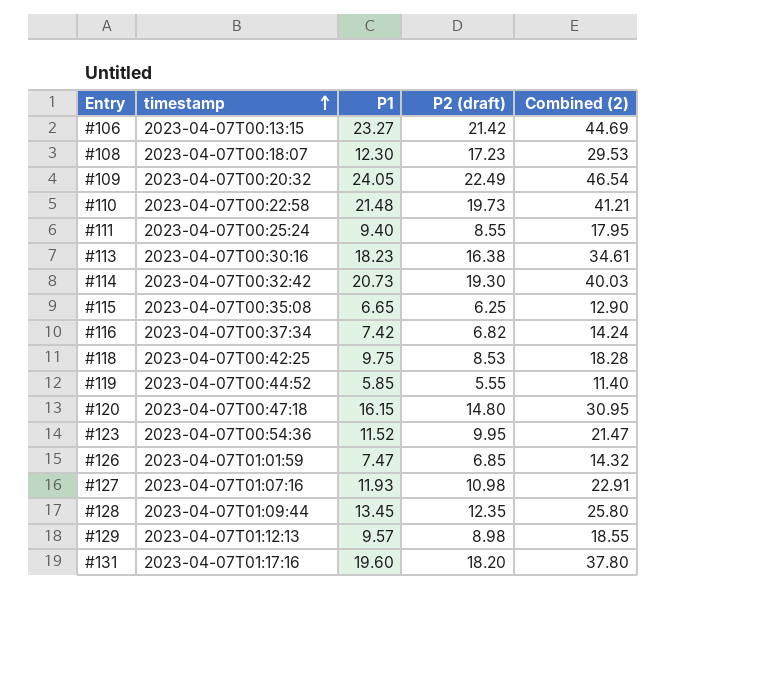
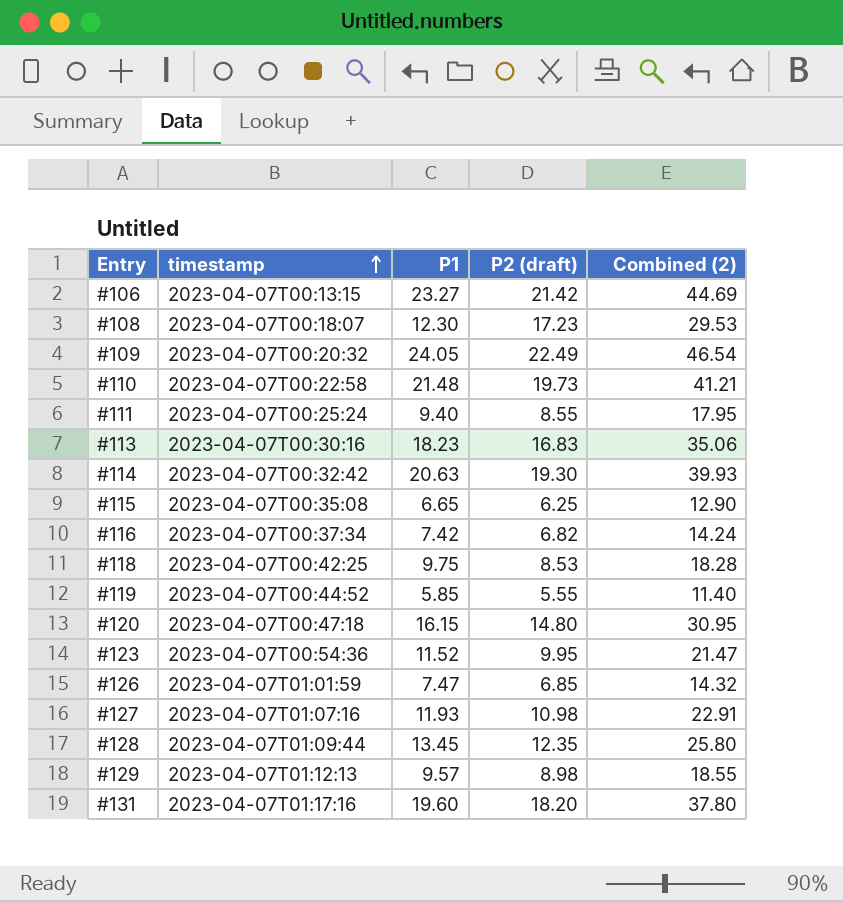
#113 | P2 (draft): 16.38 -> 16.83
#113 | Combined (2): 34.61 -> 35.06
#114 | P1: 20.73 -> 20.63
#114 | Combined (2): 40.03 -> 39.93

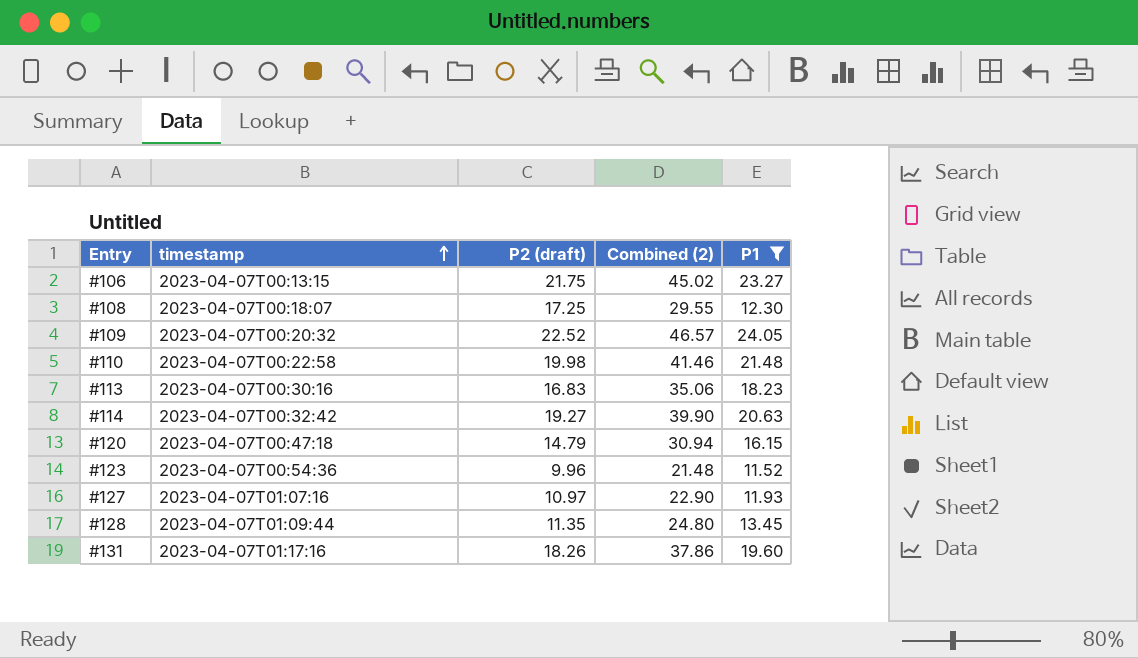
filter: none -> P1 >= 11.52
column P1 | position: 3 -> 5
#106 | P2 (draft): 21.42 -> 21.75
#106 | Combined (2): 44.69 -> 45.02
#108 | P2 (draft): 17.23 -> 17.25
#108 | Combined (2): 29.53 -> 29.55
#109 | P2 (draft): 22.49 -> 22.52
#109 | Combined (2): 46.54 -> 46.57
#110 | P2 (draft): 19.73 -> 19.98
#110 | Combined (2): 41.21 -> 41.46
#114 | P2 (draft): 19.30 -> 19.27
#114 | Combined (2): 39.93 -> 39.90
#120 | P2 (draft): 14.80 -> 14.79
#120 | Combined (2): 30.95 -> 30.94
#123 | P2 (draft): 9.95 -> 9.96
#123 | Combined (2): 21.47 -> 21.48
#127 | P2 (draft): 10.98 -> 10.97
#127 | Combined (2): 22.91 -> 22.90
#128 | P2 (draft): 12.35 -> 11.35
#128 | Combined (2): 25.80 -> 24.80
#131 | P2 (draft): 18.20 -> 18.26
#131 | Combined (2): 37.80 -> 37.86

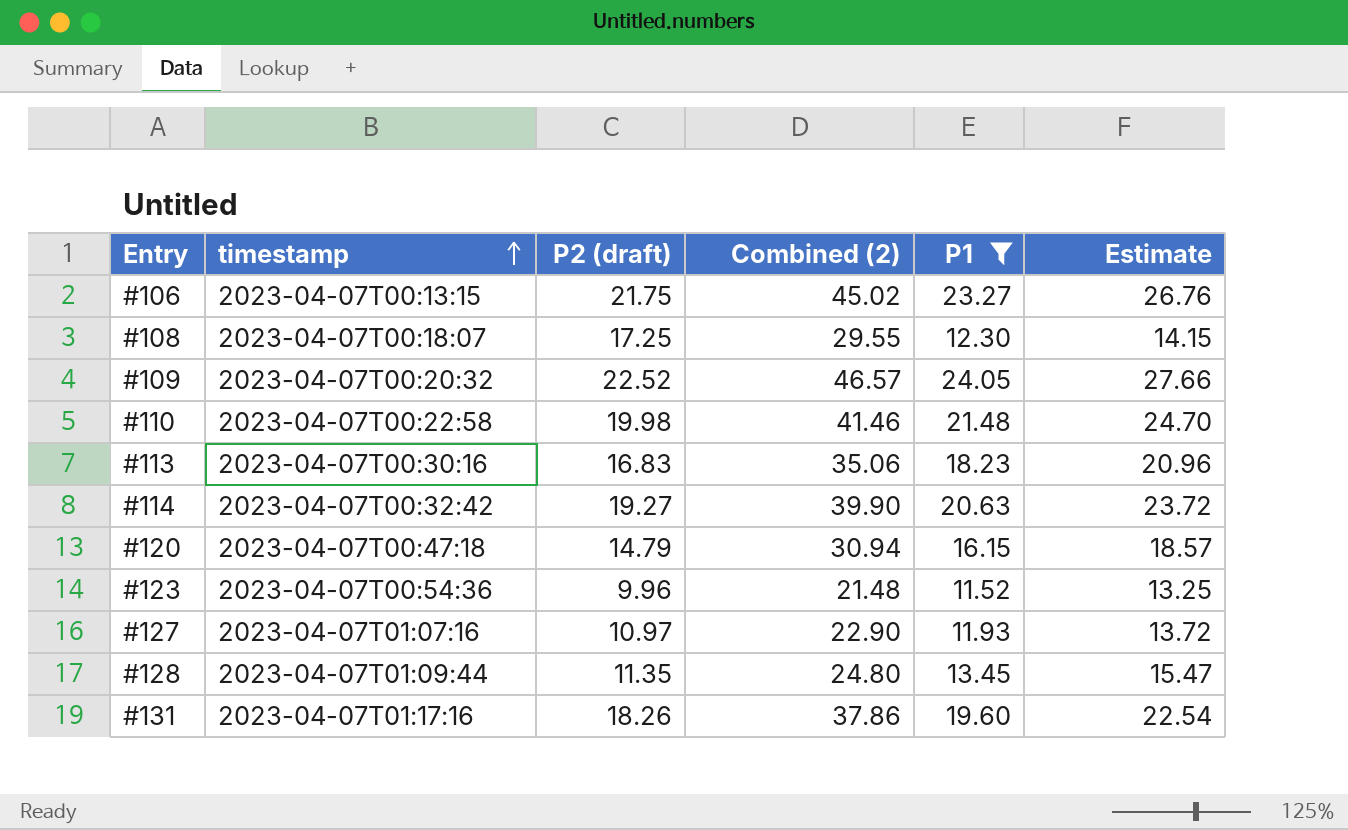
column Estimate | formula: none -> [P1] * 1.15

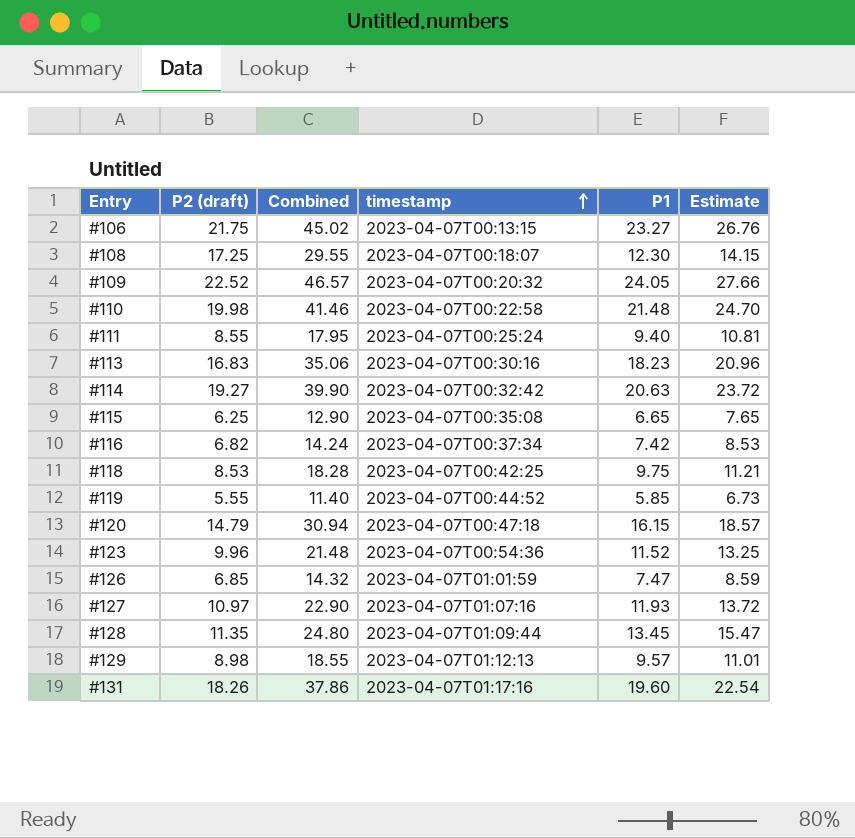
filter: P1 >= 11.52 -> none
column name: Combined (2) -> Combined
column timestamp | position: 2 -> 4

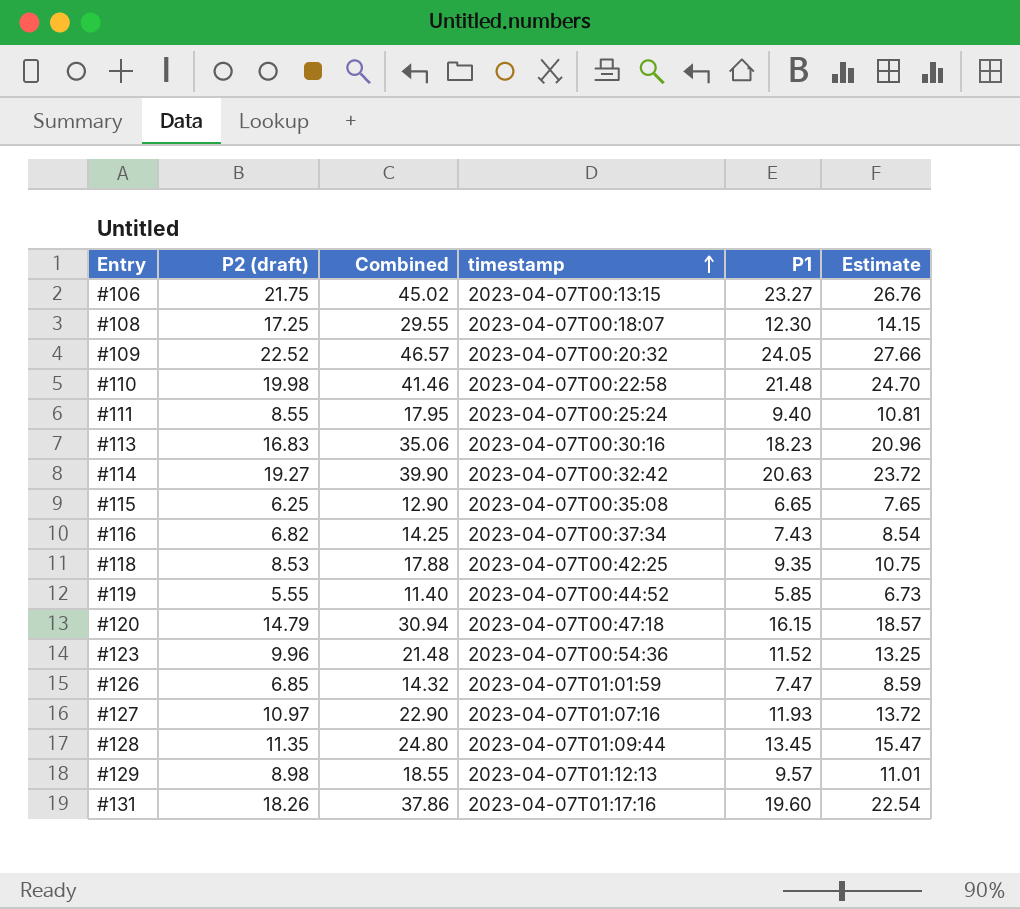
#116 | Combined: 14.24 -> 14.25
#116 | P1: 7.42 -> 7.43
#116 | Estimate: 8.53 -> 8.54
#118 | Combined: 18.28 -> 17.88
#118 | P1: 9.75 -> 9.35
#118 | Estimate: 11.21 -> 10.75

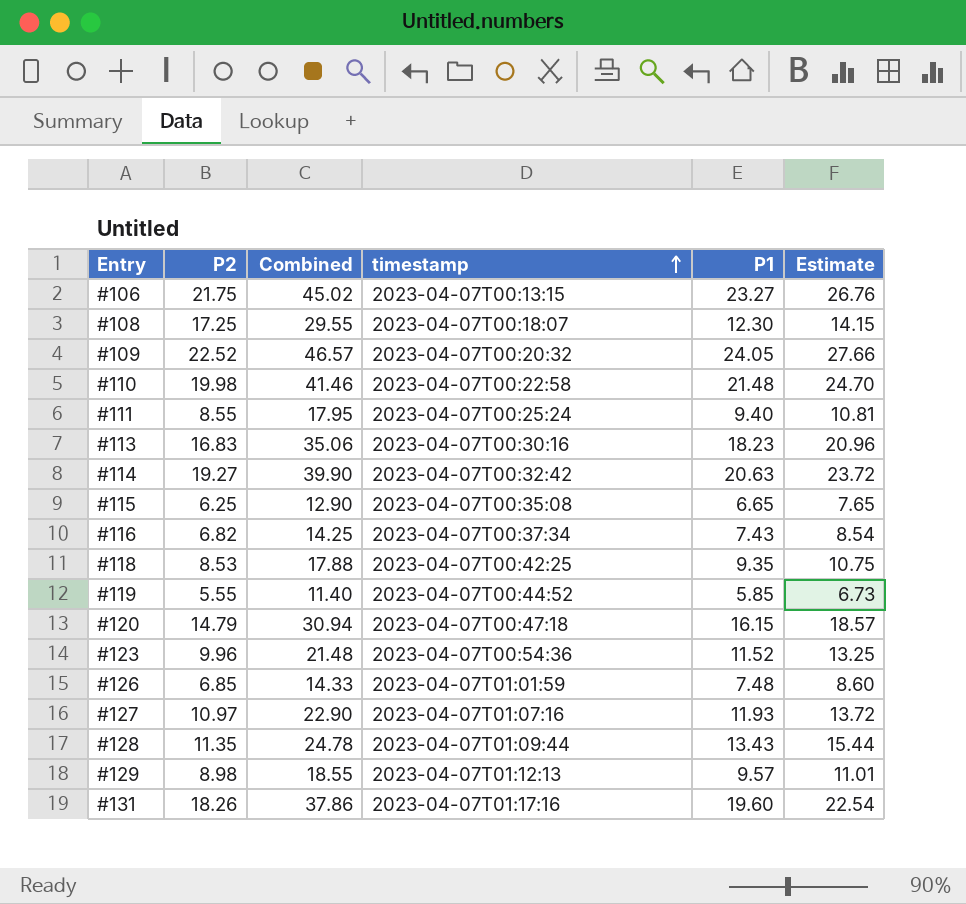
column name: P2 (draft) -> P2
#126 | Combined: 14.32 -> 14.33
#126 | P1: 7.47 -> 7.48
#126 | Estimate: 8.59 -> 8.60
#128 | Combined: 24.80 -> 24.78
#128 | P1: 13.45 -> 13.43
#128 | Estimate: 15.47 -> 15.44

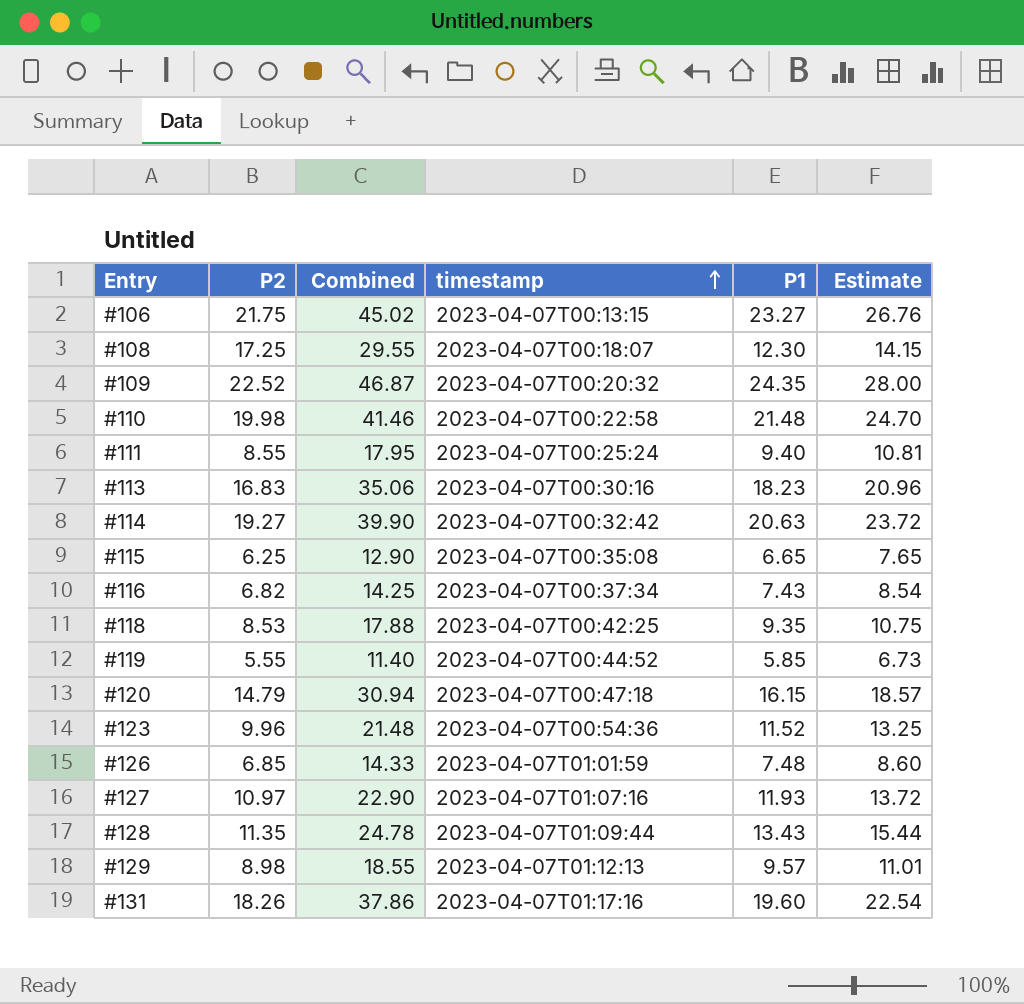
#109 | Combined: 46.57 -> 46.87
#109 | P1: 24.05 -> 24.35
#109 | Estimate: 27.66 -> 28.00

